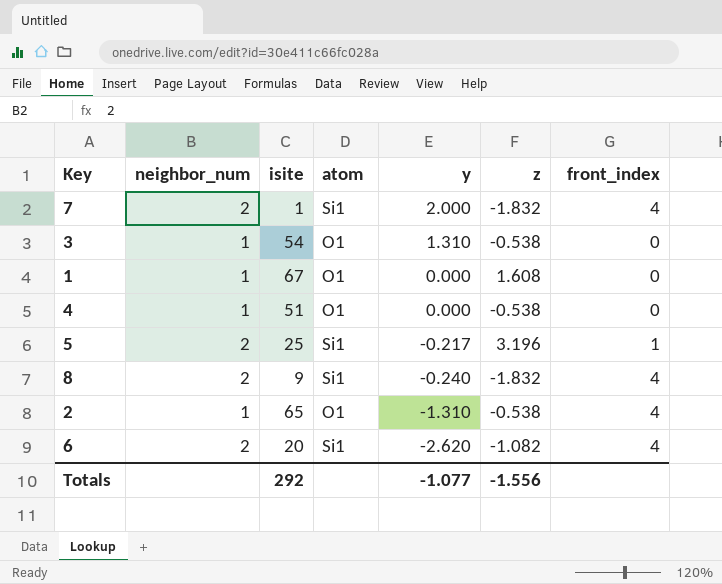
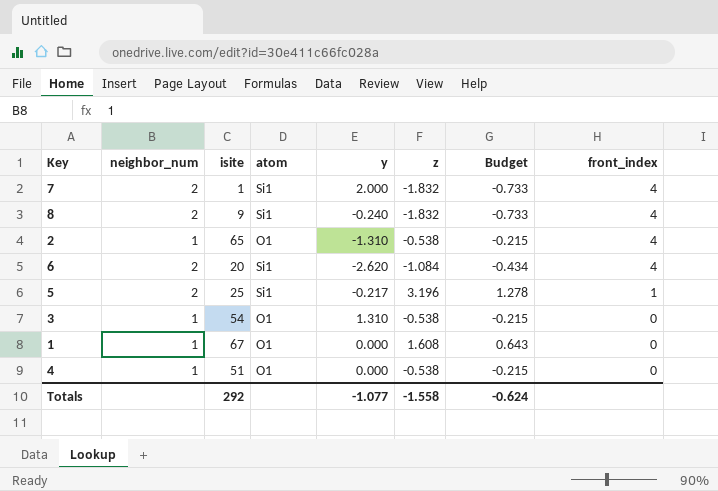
row order: y descending -> front_index descending
column Budget | formula: none -> [z] * 0.4
6 | z: -1.082 -> -1.084
Totals | z: -1.556 -> -1.558

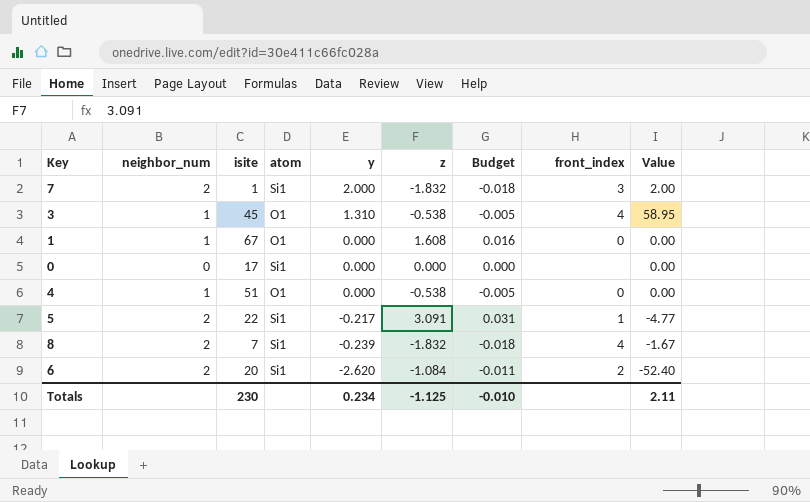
row order: front_index descending -> y descending
column Budget | formula: [z] * 0.4 -> [z] * 0.01
column Value | formula: none -> [isite] * [y]
row 2: 1 | 65 | O1 | -1.310 | -0.538 | -0.215 | 4 -> none
7 | front_index: 4 -> 3
3 | isite: 54 -> 45
3 | front_index: 0 -> 4
row 0: none -> 0 | 17 | Si1 | 0.000 | 0.000 | 0.000 | none | 0.00
5 | isite: 25 -> 22
5 | z: 3.196 -> 3.091
8 | isite: 9 -> 7
8 | y: -0.240 -> -0.239
6 | front_index: 4 -> 2
Totals | isite: 292 -> 230
Totals | y: -1.077 -> 0.234
Totals | z: -1.558 -> -1.125
Totals | Budget: -0.624 -> -0.010

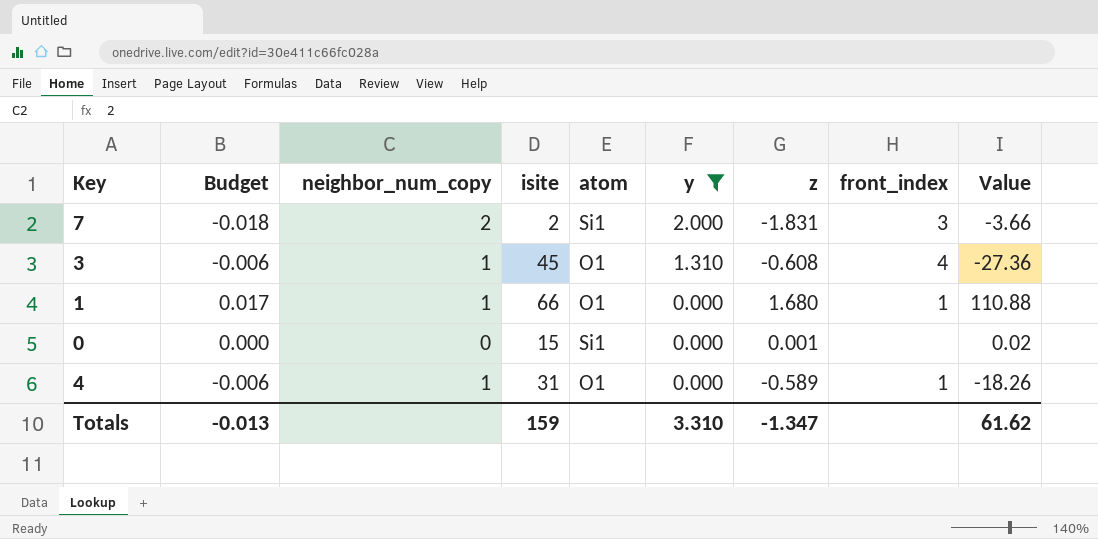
filter: none -> y >= 0.000
column Budget | position: 7 -> 2
column name: neighbor_num -> neighbor_num_copy
column Value | formula: [isite] * [y] -> [isite] * [z]
7 | isite: 1 -> 2
7 | z: -1.832 -> -1.831
3 | Budget: -0.005 -> -0.006
3 | z: -0.538 -> -0.608
1 | Budget: 0.016 -> 0.017
1 | isite: 67 -> 66
1 | z: 1.608 -> 1.680
1 | front_index: 0 -> 1
0 | isite: 17 -> 15
0 | z: 0.000 -> 0.001
4 | Budget: -0.005 -> -0.006
4 | isite: 51 -> 31
4 | z: -0.538 -> -0.589
4 | front_index: 0 -> 1
Totals | Budget: -0.010 -> -0.013
Totals | isite: 230 -> 159
Totals | y: 0.234 -> 3.310
Totals | z: -1.125 -> -1.347
Totals | Value: 2.11 -> 61.62

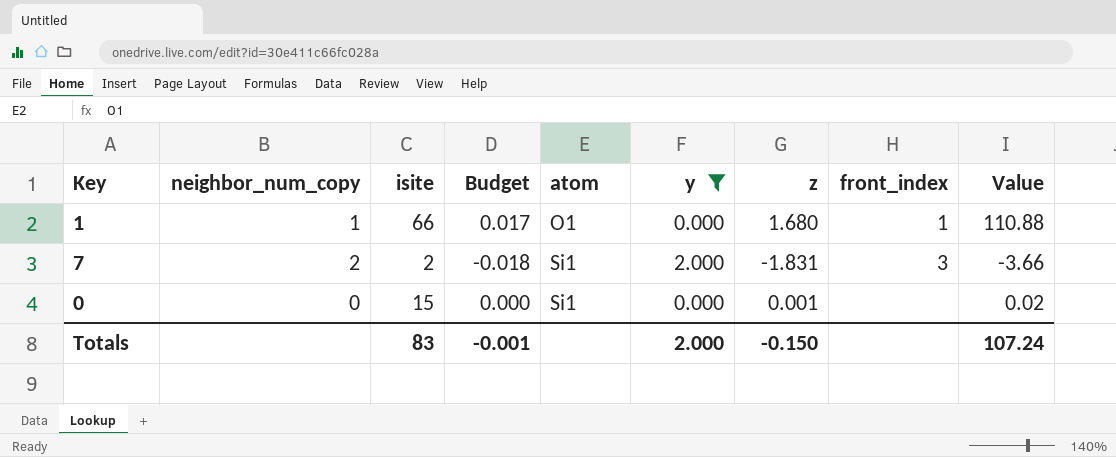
row order: y descending -> atom ascending
column Budget | position: 2 -> 4
row 3: -0.006 | 1 | 45 | O1 | 1.310 | -0.608 | 4 | -27.36 -> none
row 4: -0.006 | 1 | 31 | O1 | 0.000 | -0.589 | 1 | -18.26 -> none
Totals | isite: 159 -> 83
Totals | Budget: -0.013 -> -0.001
Totals | y: 3.310 -> 2.000
Totals | z: -1.347 -> -0.150
Totals | Value: 61.62 -> 107.24

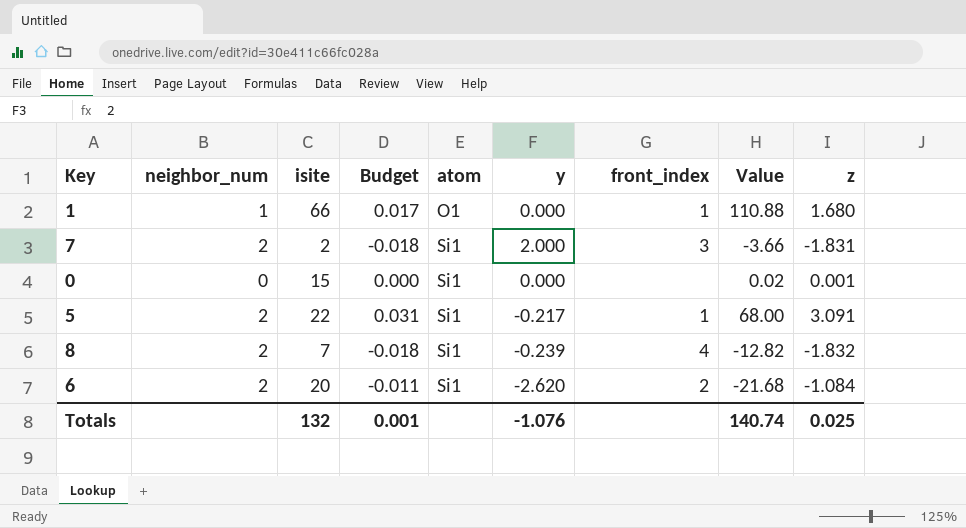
filter: y >= 0.000 -> none
column name: neighbor_num_copy -> neighbor_num
column z | position: 7 -> 9
Totals | isite: 83 -> 132
Totals | Budget: -0.001 -> 0.001
Totals | y: 2.000 -> -1.076
Totals | Value: 107.24 -> 140.74
Totals | z: -0.150 -> 0.025

